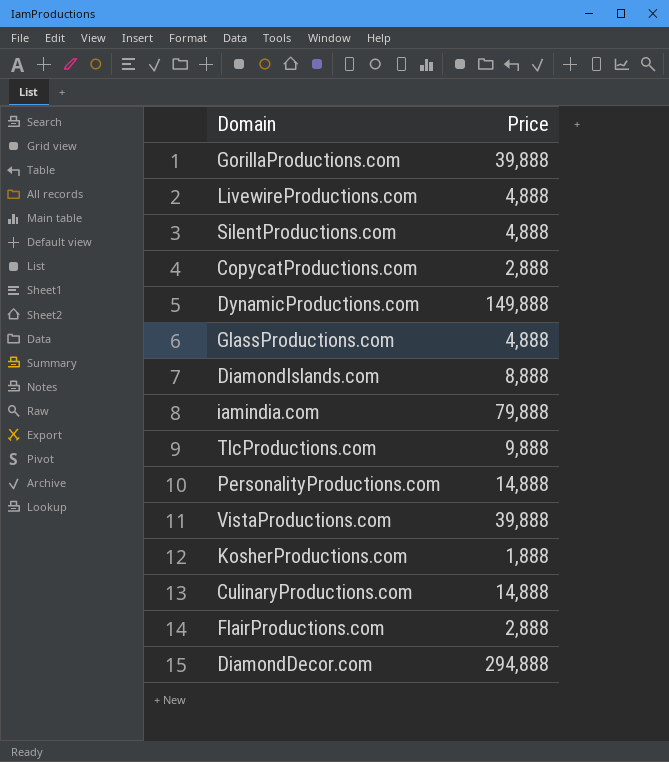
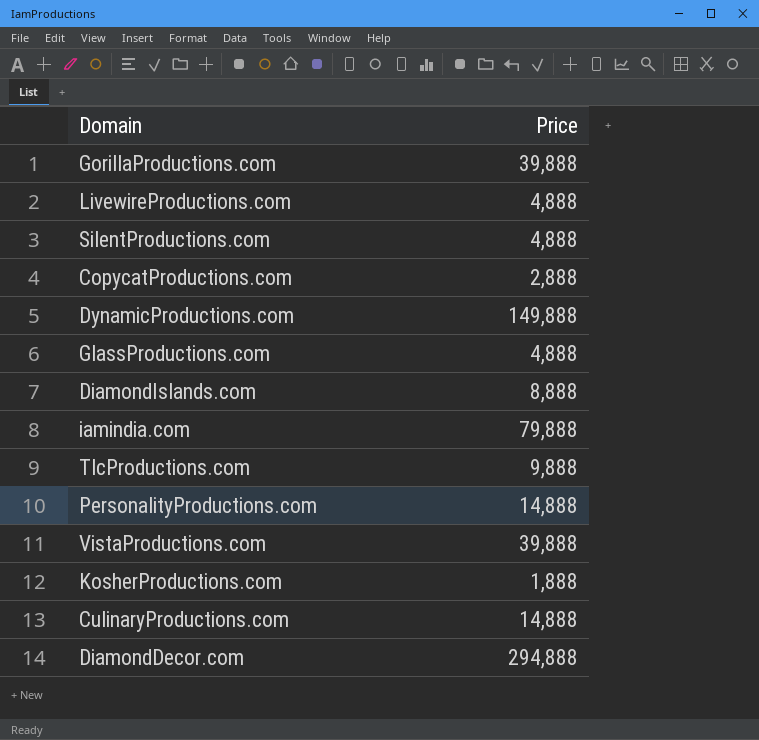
row FlairProductions.com: 2,888 -> none

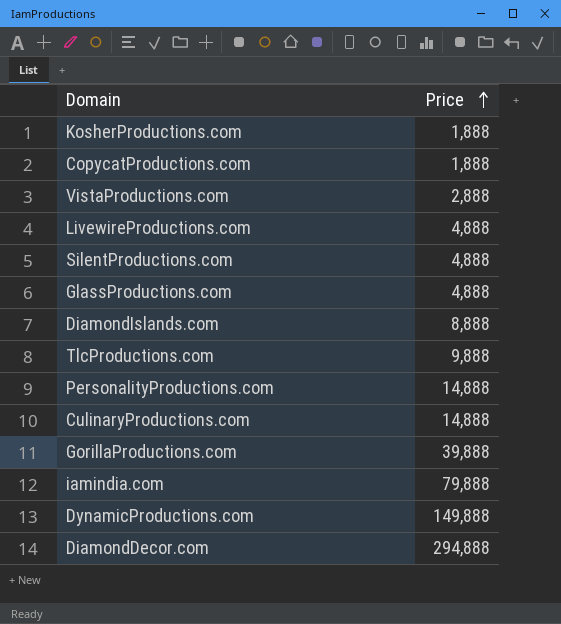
row order: none -> Price ascending
CopycatProductions.com | Price: 2,888 -> 1,888
VistaProductions.com | Price: 39,888 -> 2,888

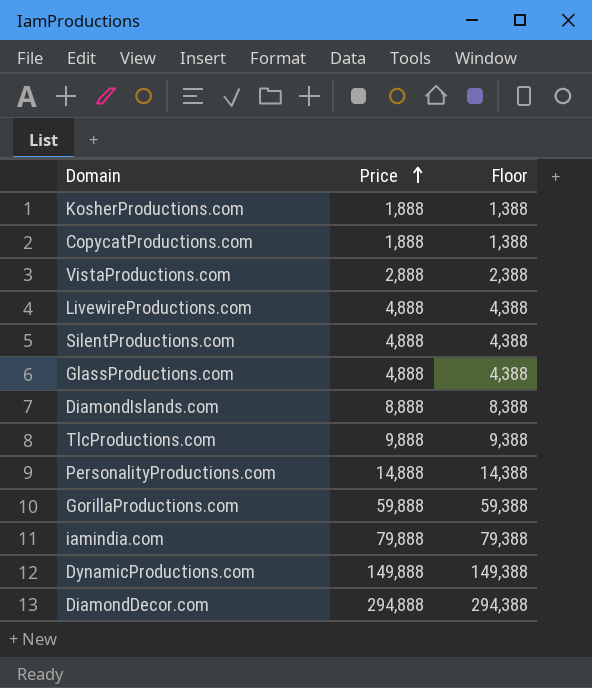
column Floor | formula: none -> [Price] - 500
row CulinaryProductions.com: 14,888 -> none
GorillaProductions.com | Price: 39,888 -> 59,888

